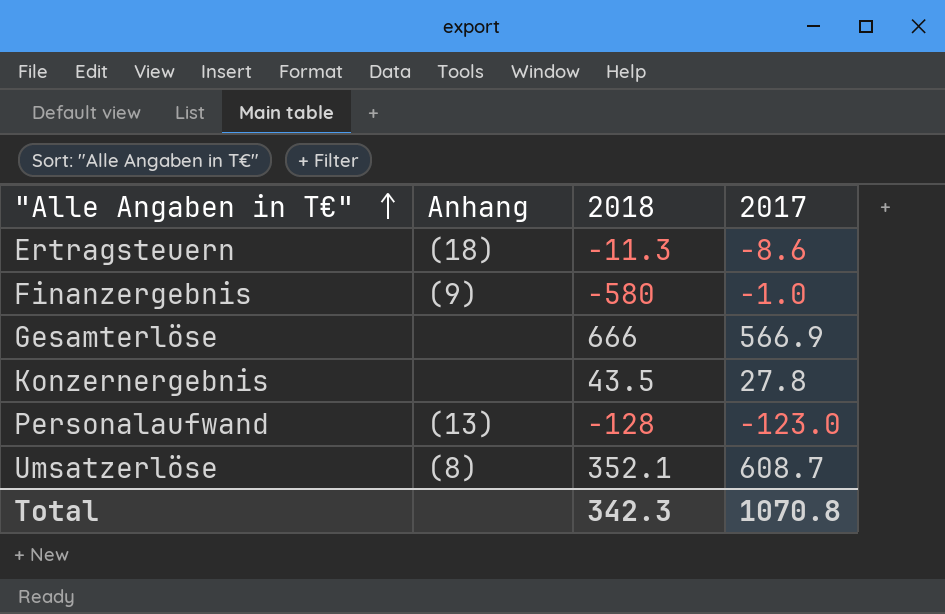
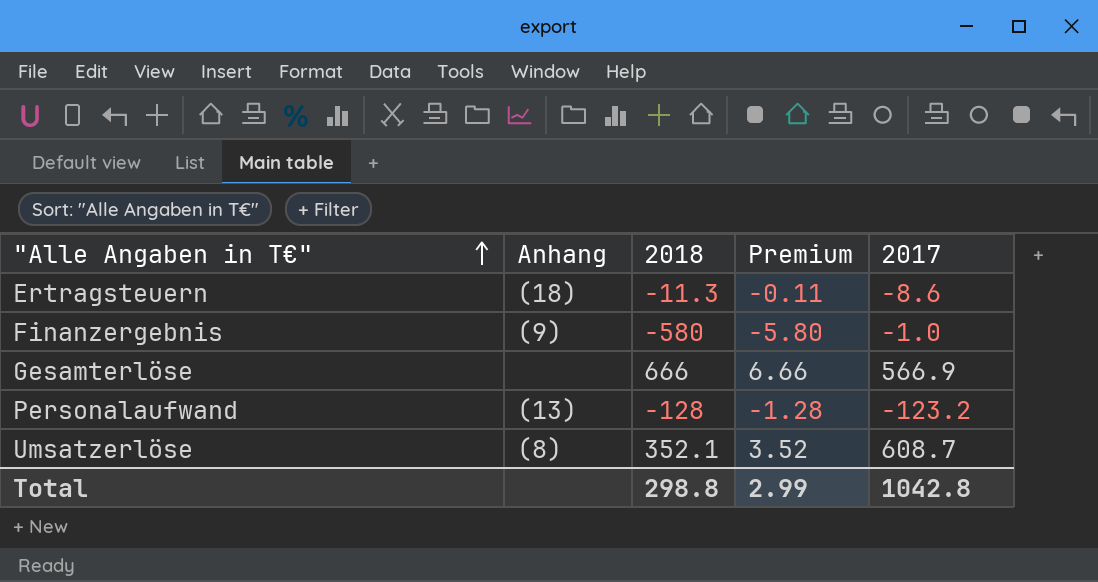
column Premium | formula: none -> [2018] * 0.01
row Konzernergebnis: none | 43.5 | 27.8 -> none
Personalaufwand | 2017: -123.0 -> -123.2
Total | 2018: 342.3 -> 298.8
Total | 2017: 1070.8 -> 1042.8

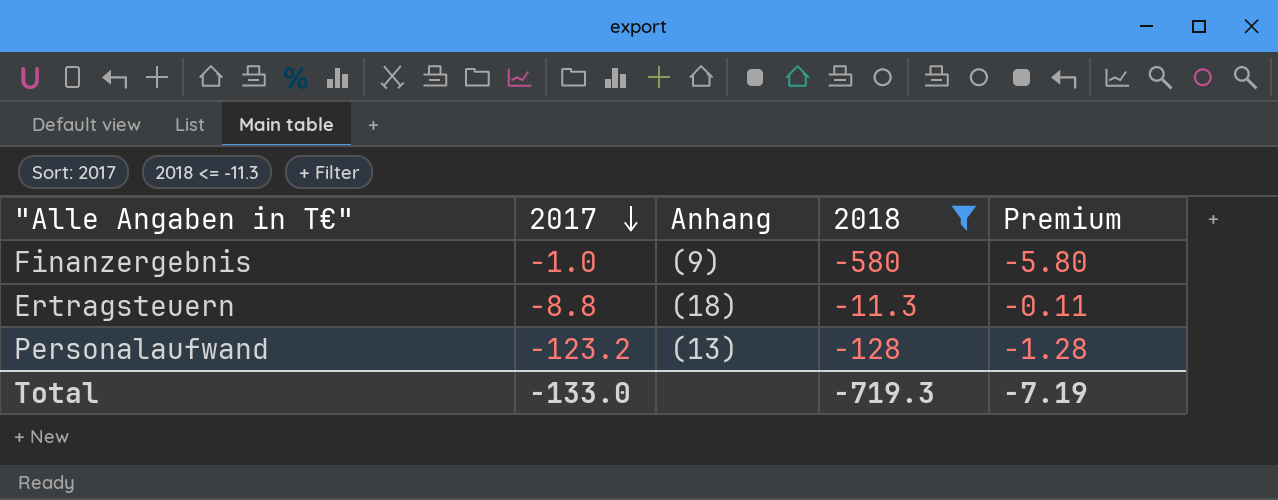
filter: none -> 2018 <= -11.3
row order: "Alle Angaben in T€" ascending -> 2017 descending
column 2017 | position: 5 -> 2
Ertragsteuern | 2017: -8.6 -> -8.8
Total | 2017: 1042.8 -> -133.0
Total | 2018: 298.8 -> -719.3
Total | Premium: 2.99 -> -7.19

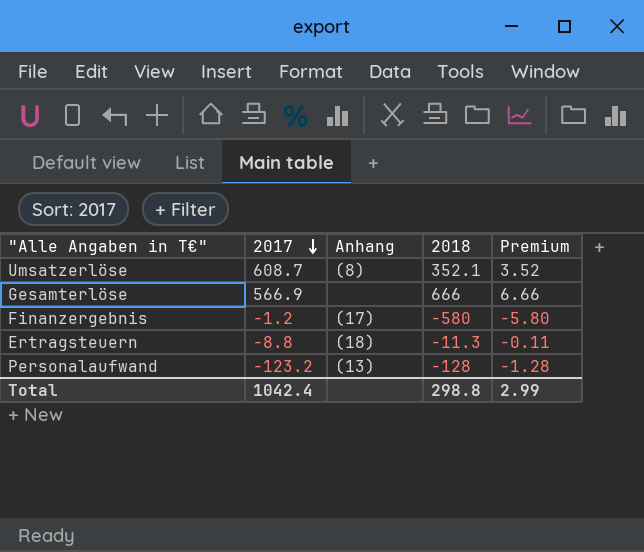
filter: 2018 <= -11.3 -> none
Finanzergebnis | 2017: -1.0 -> -1.2
Finanzergebnis | Anhang: (9) -> (17)
Total | 2017: -133.0 -> 1042.4
Total | 2018: -719.3 -> 298.8
Total | Premium: -7.19 -> 2.99

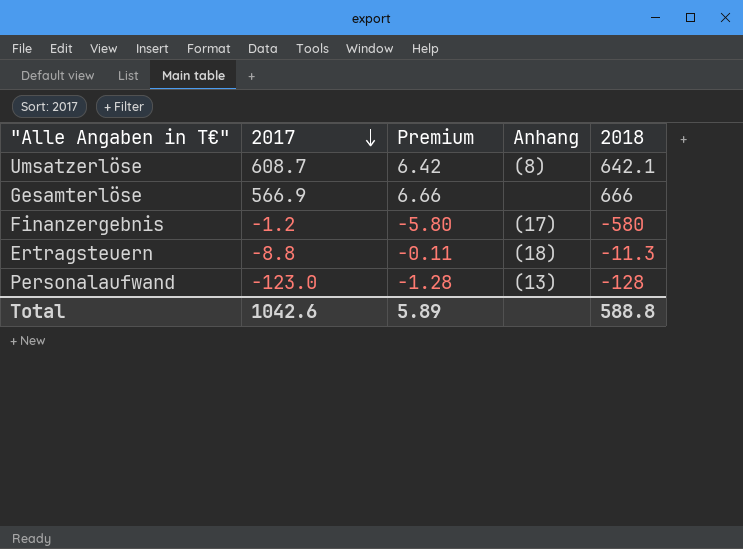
column Premium | position: 5 -> 3
Umsatzerlöse | Premium: 3.52 -> 6.42
Umsatzerlöse | 2018: 352.1 -> 642.1
Personalaufwand | 2017: -123.2 -> -123.0
Total | 2017: 1042.4 -> 1042.6
Total | Premium: 2.99 -> 5.89
Total | 2018: 298.8 -> 588.8

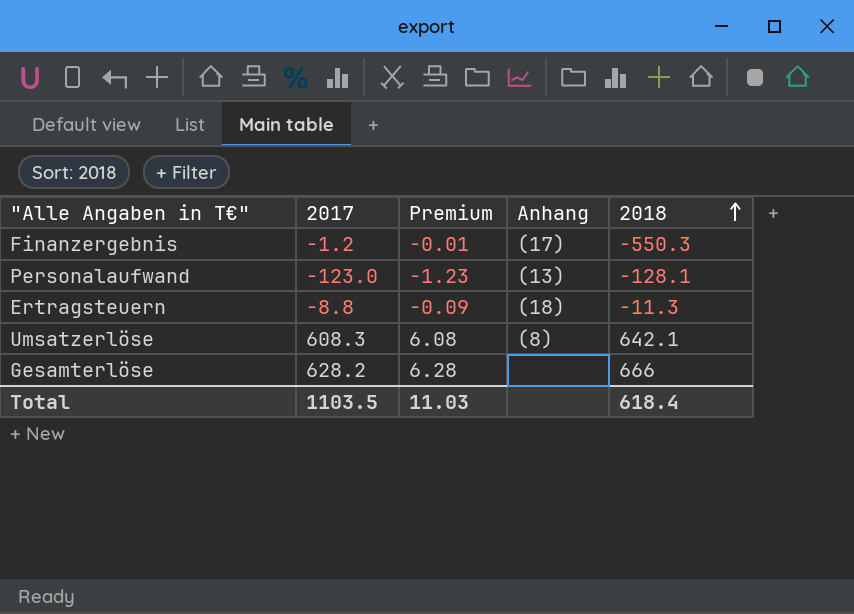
row order: 2017 descending -> 2018 ascending
column Premium | formula: [2018] * 0.01 -> [2017] * 0.01
Finanzergebnis | 2018: -580 -> -550.3
Personalaufwand | 2018: -128 -> -128.1
Umsatzerlöse | 2017: 608.7 -> 608.3
Gesamterlöse | 2017: 566.9 -> 628.2
Total | 2017: 1042.6 -> 1103.5
Total | Premium: 5.89 -> 11.03
Total | 2018: 588.8 -> 618.4

